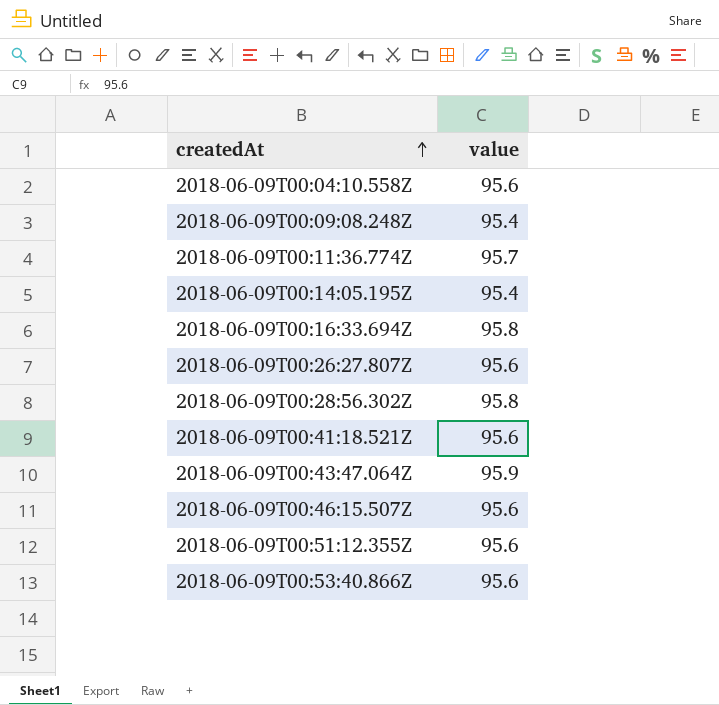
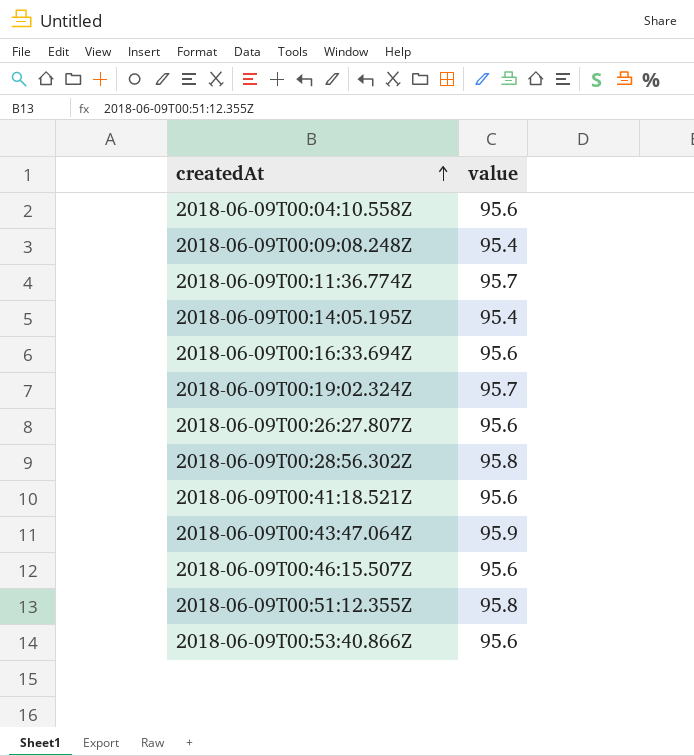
2018-06-09T00:16:33.694Z | value: 95.8 -> 95.6
row 2018-06-09T00:19:02.324Z: none -> 95.7
2018-06-09T00:51:12.355Z | value: 95.6 -> 95.8

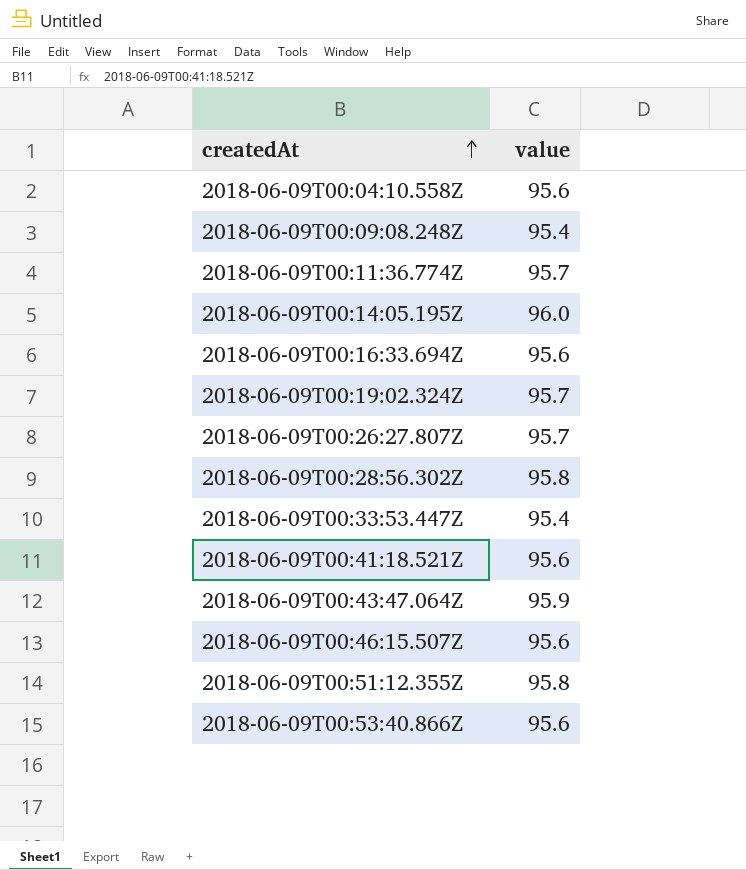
2018-06-09T00:14:05.195Z | value: 95.4 -> 96.0
2018-06-09T00:26:27.807Z | value: 95.6 -> 95.7
row 2018-06-09T00:33:53.447Z: none -> 95.4

